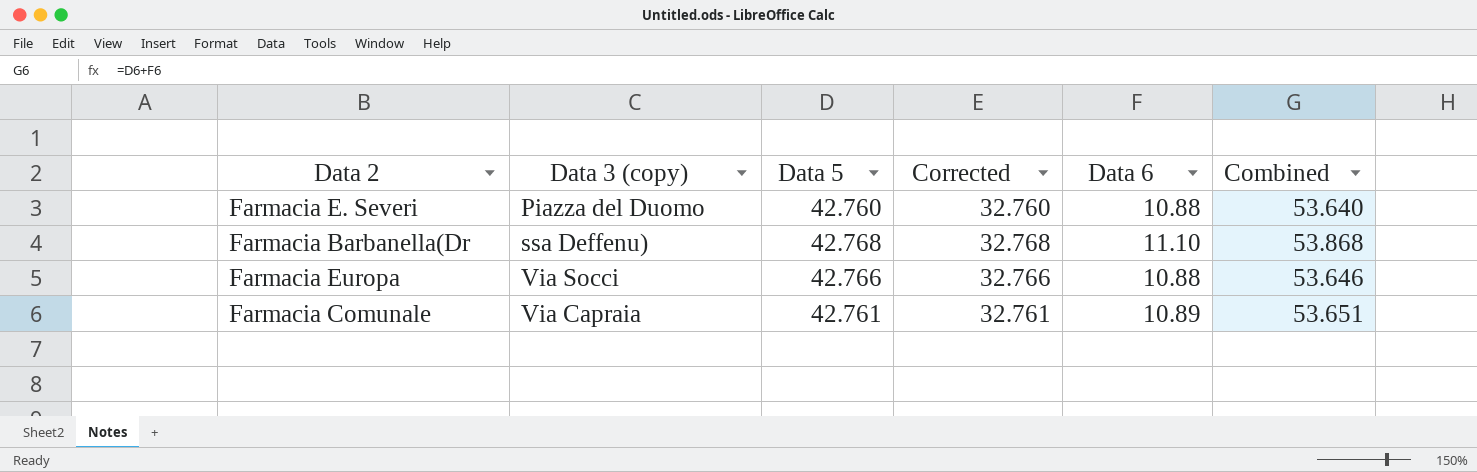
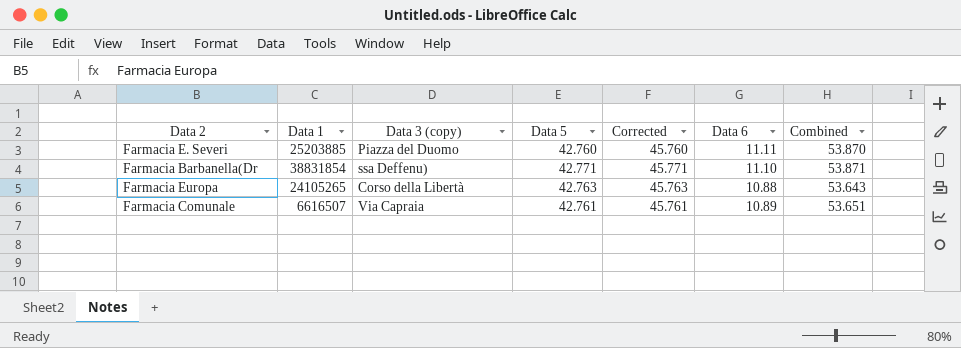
column Data 1 | position: none -> 2
column Corrected | formula: [Data 5] - 10 -> [Data 5] + 3
Farmacia E. Severi | Data 6: 10.88 -> 11.11
Farmacia E. Severi | Combined: 53.640 -> 53.870
Farmacia Barbanella(Dr | Data 5: 42.768 -> 42.771
Farmacia Barbanella(Dr | Combined: 53.868 -> 53.871
Farmacia Europa | Data 3 (copy): Via Socci -> Corso della Libertà
Farmacia Europa | Data 5: 42.766 -> 42.763
Farmacia Europa | Combined: 53.646 -> 53.643

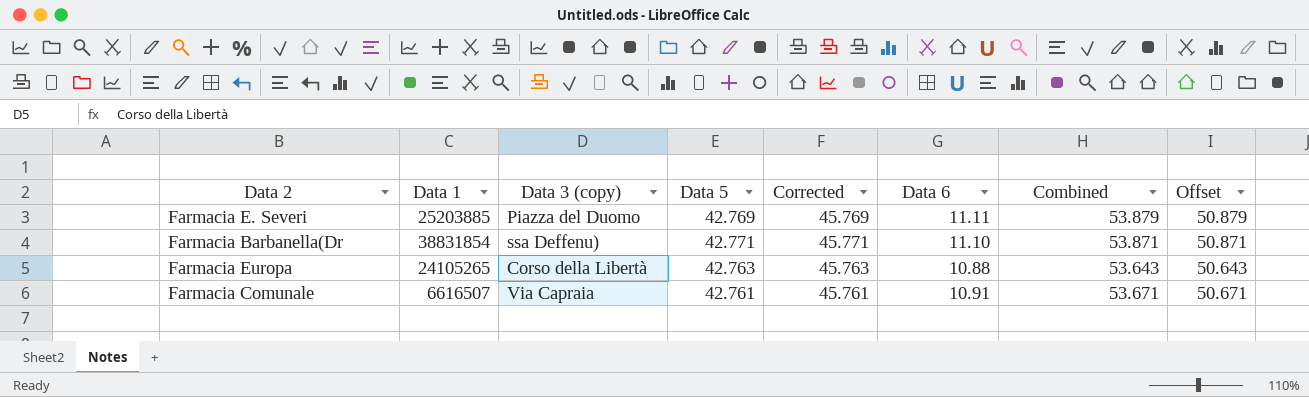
column Offset | formula: none -> [Combined] - 3
Farmacia E. Severi | Data 5: 42.760 -> 42.769
Farmacia E. Severi | Corrected: 45.760 -> 45.769
Farmacia E. Severi | Combined: 53.870 -> 53.879
Farmacia Comunale | Data 6: 10.89 -> 10.91
Farmacia Comunale | Combined: 53.651 -> 53.671

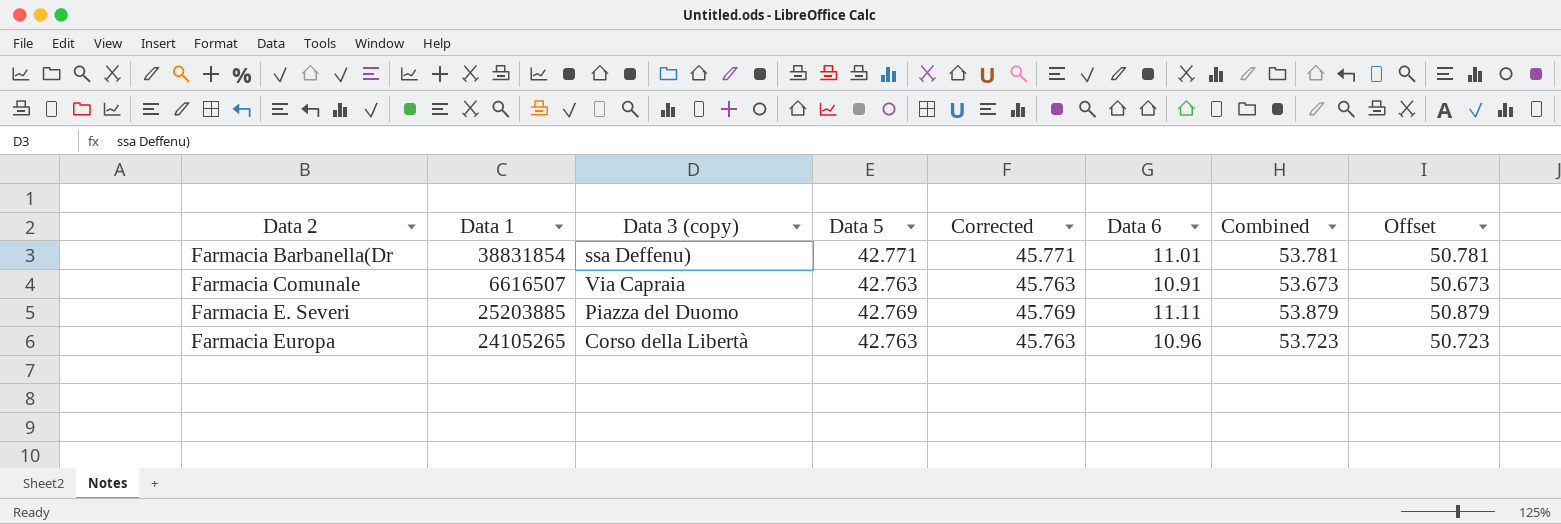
row order: none -> Data 2 ascending
Farmacia Barbanella(Dr | Data 6: 11.10 -> 11.01
Farmacia Barbanella(Dr | Combined: 53.871 -> 53.781
Farmacia Barbanella(Dr | Offset: 50.871 -> 50.781
Farmacia Comunale | Data 5: 42.761 -> 42.763
Farmacia Comunale | Corrected: 45.761 -> 45.763
Farmacia Comunale | Combined: 53.671 -> 53.673
Farmacia Comunale | Offset: 50.671 -> 50.673
Farmacia Europa | Data 6: 10.88 -> 10.96
Farmacia Europa | Combined: 53.643 -> 53.723
Farmacia Europa | Offset: 50.643 -> 50.723

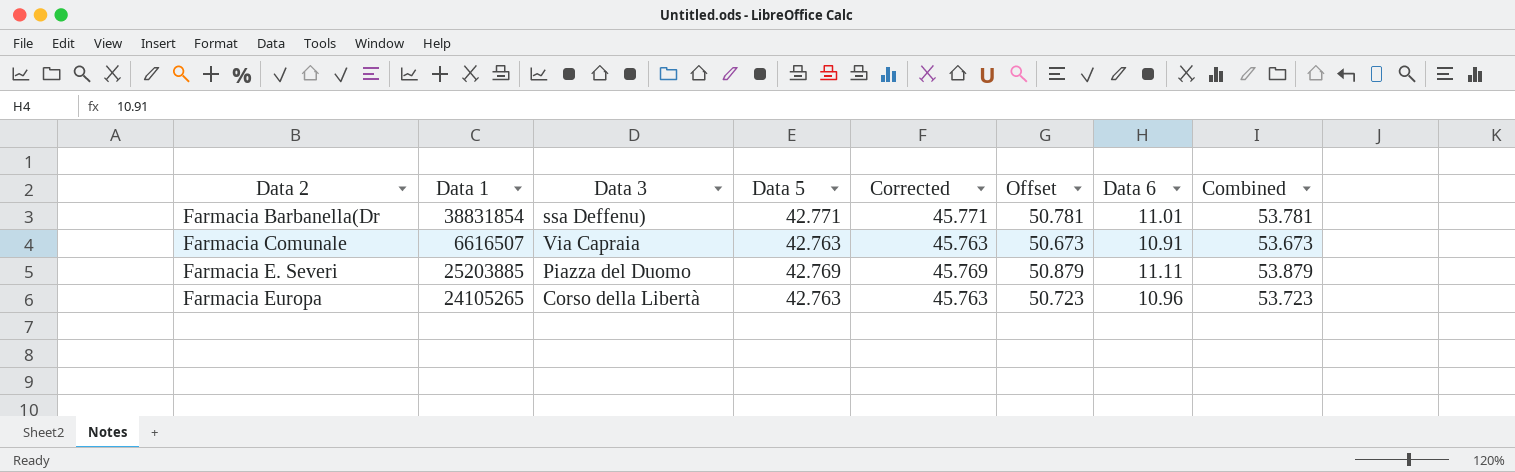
column name: Data 3 (copy) -> Data 3
column Offset | position: 8 -> 6

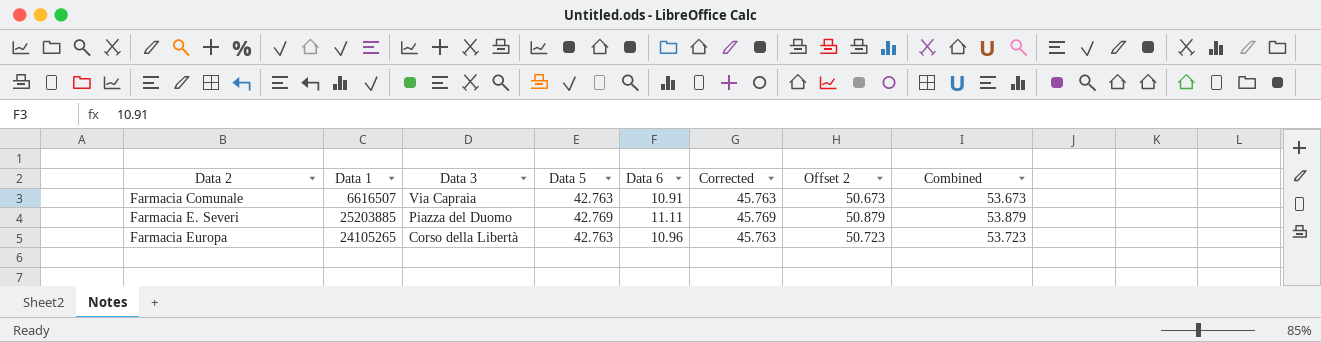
column Data 6 | position: 7 -> 5
column name: Offset -> Offset 2
row Farmacia Barbanella(Dr: 38831854 | ssa Deffenu) | 42.771 | 45.771 | 50.781 | 11.01 | 53.781 -> none

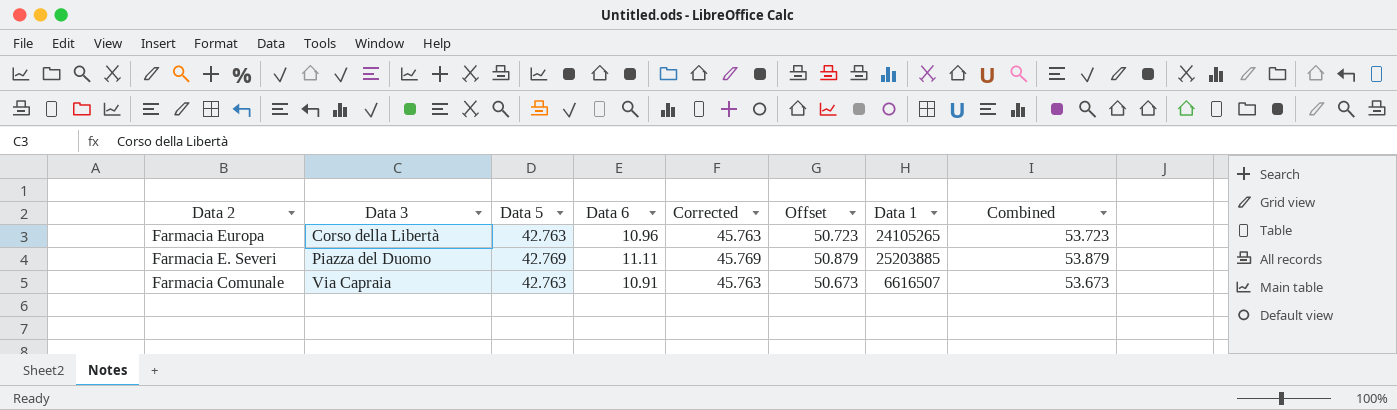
row order: Data 2 ascending -> Data 2 descending
column name: Offset 2 -> Offset
column Data 1 | position: 2 -> 7

